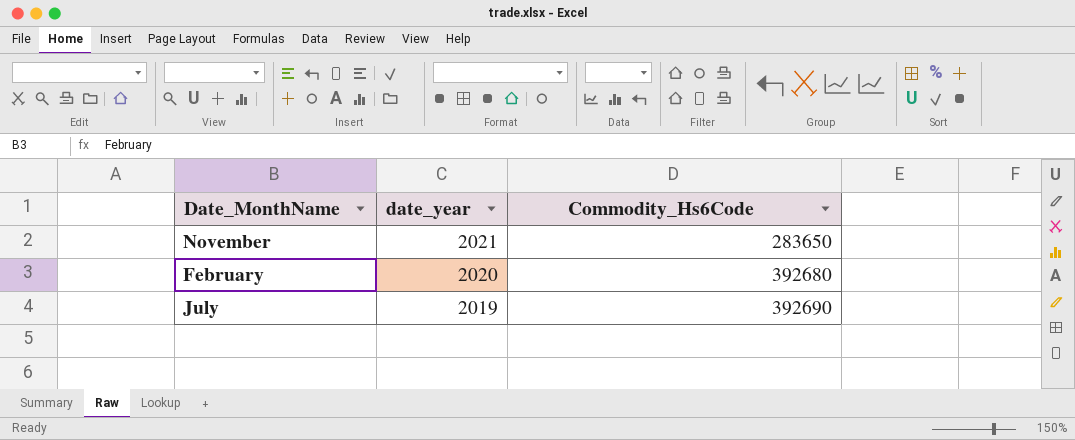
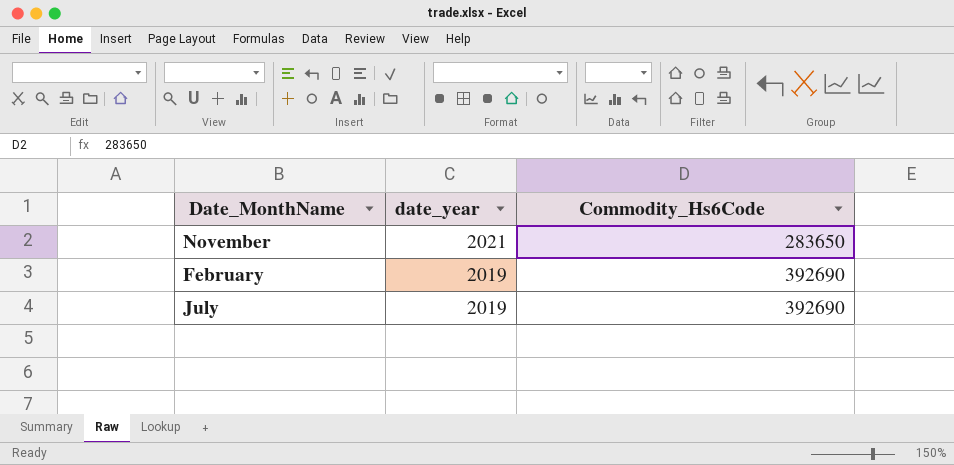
February | date_year: 2020 -> 2019
February | Commodity_Hs6Code: 392680 -> 392690

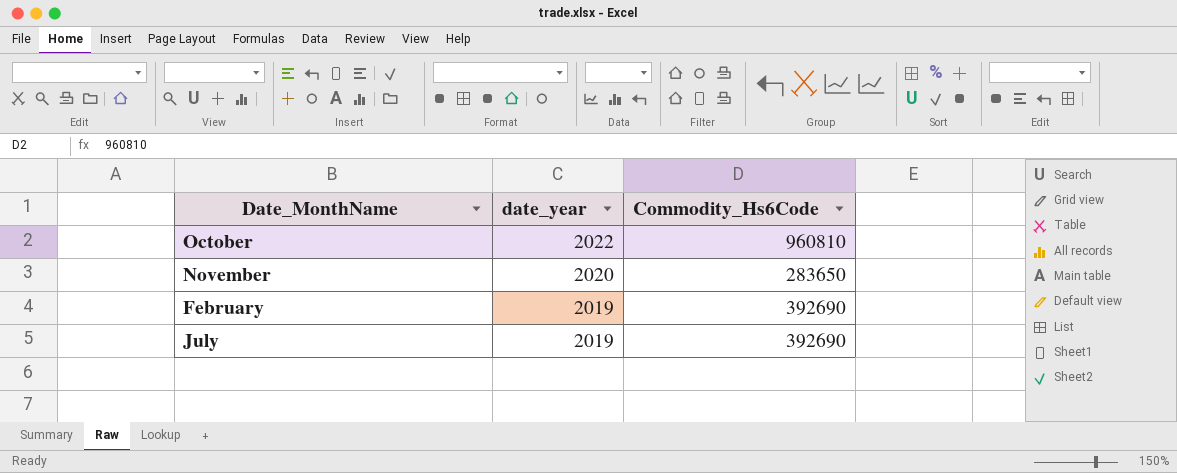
row October: none -> 2022 | 960810
November | date_year: 2021 -> 2020

